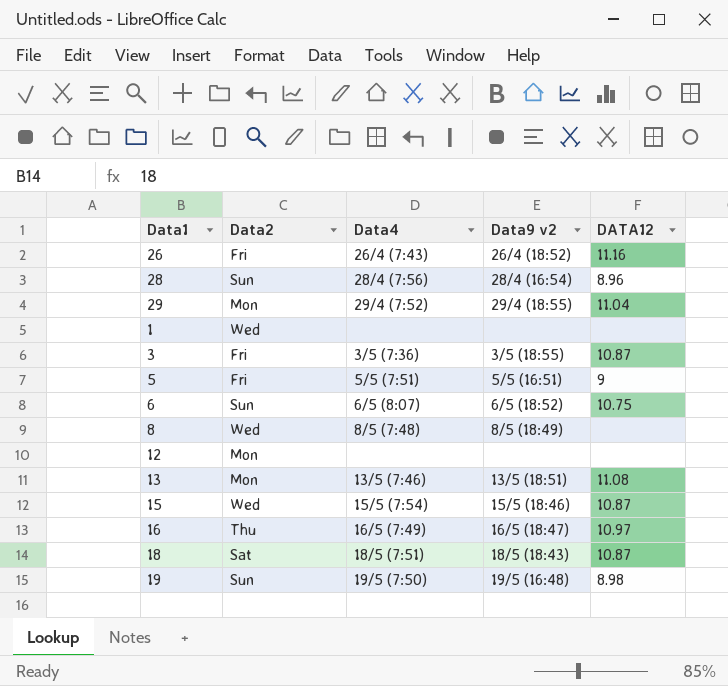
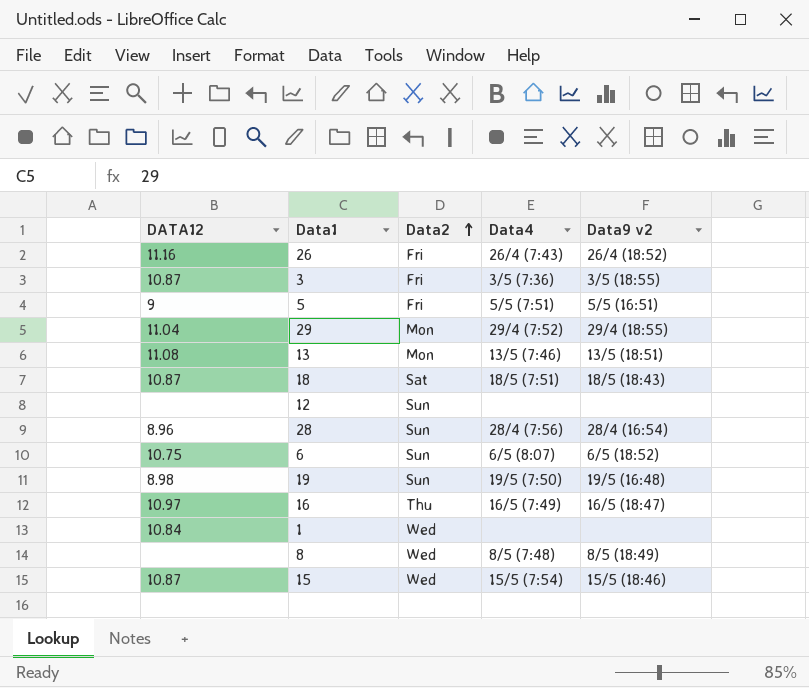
row order: none -> Data2 ascending
column DATA12 | position: 5 -> 1
12 | Data2: Mon -> Sun
1 | DATA12: none -> 10.84

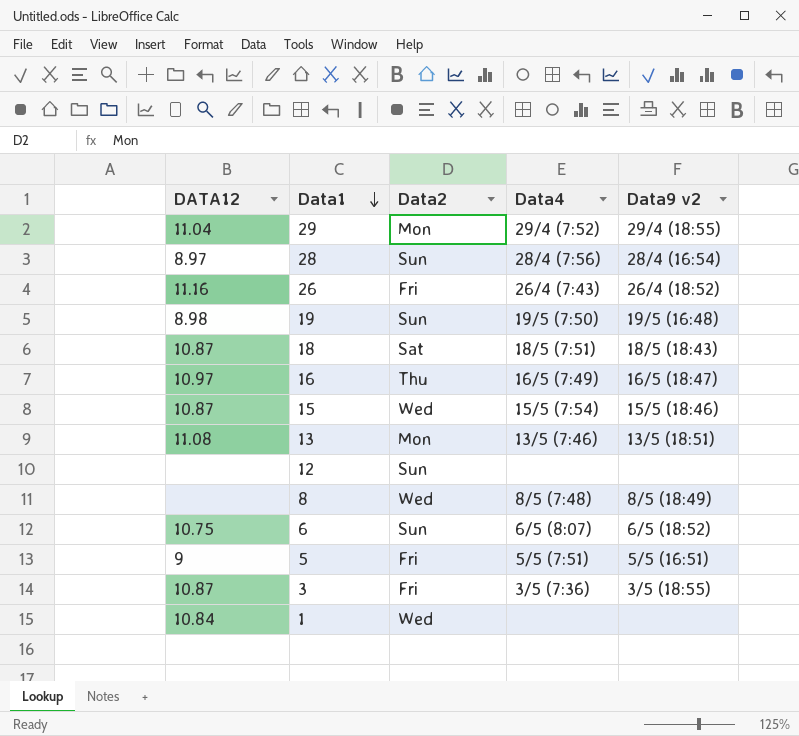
row order: Data2 ascending -> Data1 descending
28 | DATA12: 8.96 -> 8.97

